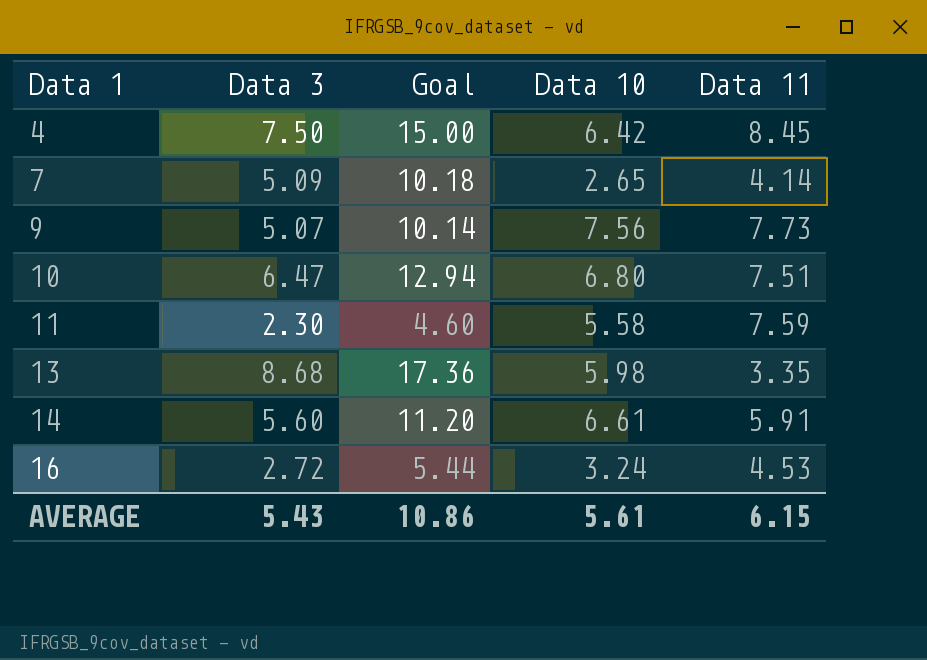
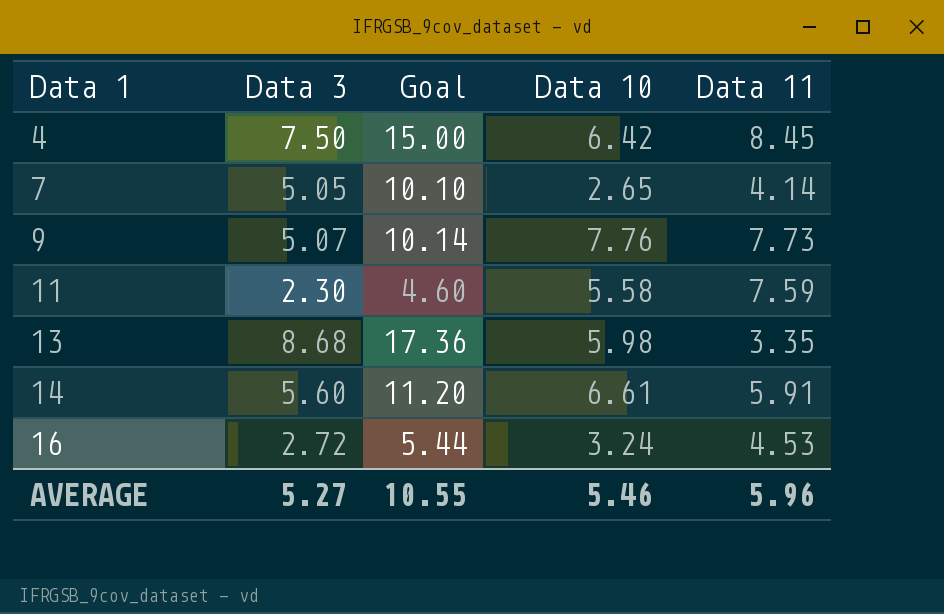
row 10: 6.47 | 12.94 | 6.80 | 7.51 -> none
7 | Data 3: 5.09 -> 5.05
7 | Goal: 10.18 -> 10.10
9 | Data 10: 7.56 -> 7.76
AVERAGE | Data 3: 5.43 -> 5.27
AVERAGE | Goal: 10.86 -> 10.55
AVERAGE | Data 10: 5.61 -> 5.46
AVERAGE | Data 11: 6.15 -> 5.96

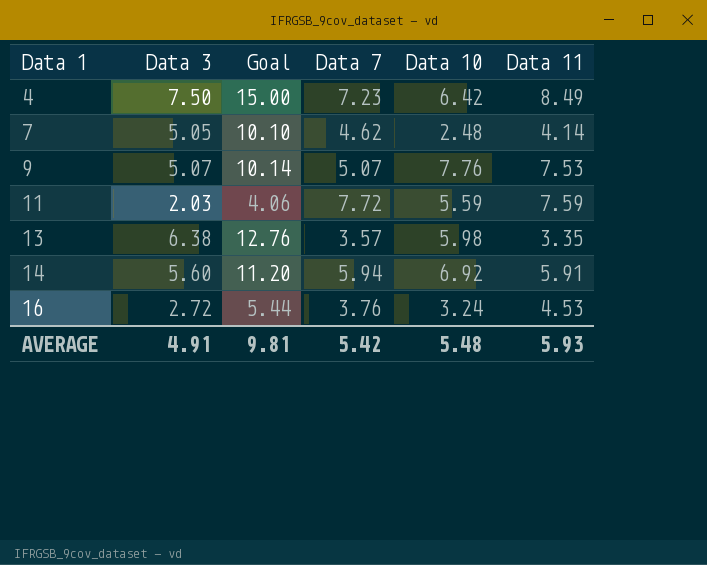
column Data 7 | position: none -> 4
4 | Data 11: 8.45 -> 8.49
7 | Data 10: 2.65 -> 2.48
9 | Data 11: 7.73 -> 7.53
11 | Data 3: 2.30 -> 2.03
11 | Goal: 4.60 -> 4.06
11 | Data 10: 5.58 -> 5.59
13 | Data 3: 8.68 -> 6.38
13 | Goal: 17.36 -> 12.76
14 | Data 10: 6.61 -> 6.92
AVERAGE | Data 3: 5.27 -> 4.91
AVERAGE | Goal: 10.55 -> 9.81
AVERAGE | Data 10: 5.46 -> 5.48
AVERAGE | Data 11: 5.96 -> 5.93

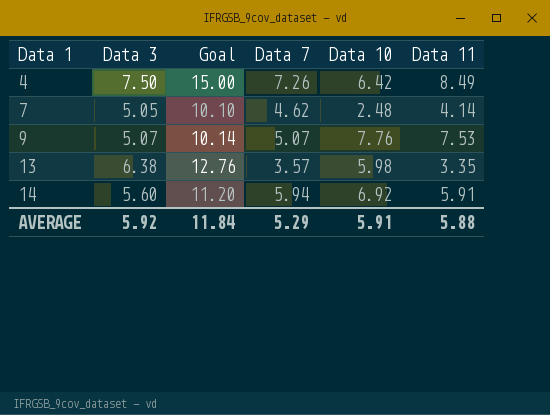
row 11: 2.03 | 4.06 | 7.72 | 5.59 | 7.59 -> none
row 16: 2.72 | 5.44 | 3.76 | 3.24 | 4.53 -> none
4 | Data 7: 7.23 -> 7.26
AVERAGE | Data 3: 4.91 -> 5.92
AVERAGE | Goal: 9.81 -> 11.84
AVERAGE | Data 7: 5.42 -> 5.29
AVERAGE | Data 10: 5.48 -> 5.91
AVERAGE | Data 11: 5.93 -> 5.88

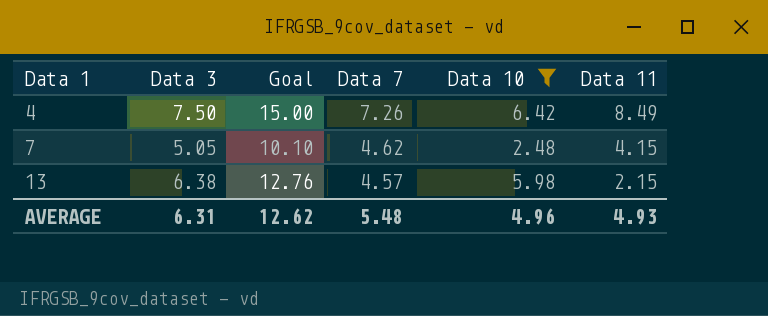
filter: none -> Data 10 <= 6.42
7 | Data 11: 4.14 -> 4.15
13 | Data 7: 3.57 -> 4.57
13 | Data 11: 3.35 -> 2.15
AVERAGE | Data 3: 5.92 -> 6.31
AVERAGE | Goal: 11.84 -> 12.62
AVERAGE | Data 7: 5.29 -> 5.48
AVERAGE | Data 10: 5.91 -> 4.96
AVERAGE | Data 11: 5.88 -> 4.93

